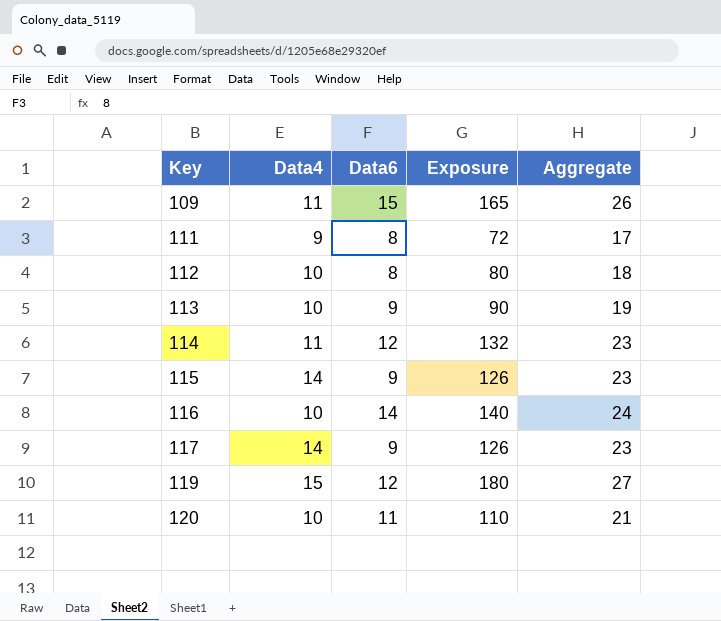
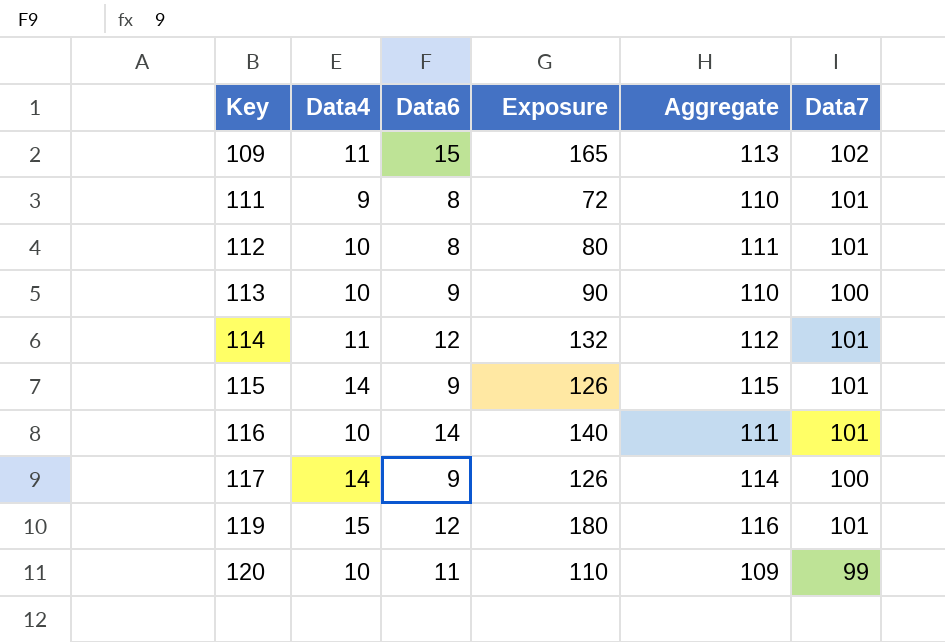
column Aggregate | formula: [Data4] + [Data6] -> [Data4] + [Data7]
column Data7 | position: none -> 6

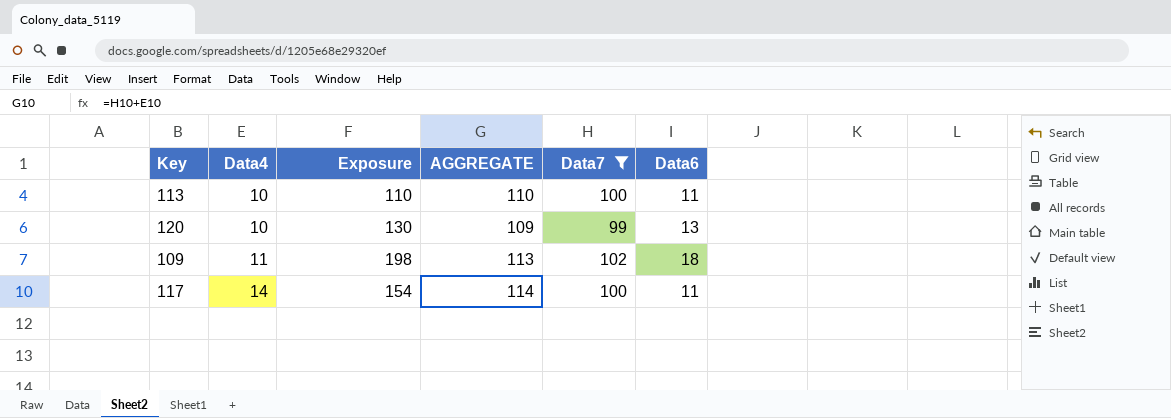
filter: none -> Data7 != 101
row order: Key ascending -> Data4 ascending
column name: Aggregate -> AGGREGATE
column Data6 | position: 3 -> 6
113 | Exposure: 90 -> 110
113 | Data6: 9 -> 11
120 | Exposure: 110 -> 130
120 | Data6: 11 -> 13
109 | Exposure: 165 -> 198
109 | Data6: 15 -> 18
117 | Exposure: 126 -> 154
117 | Data6: 9 -> 11

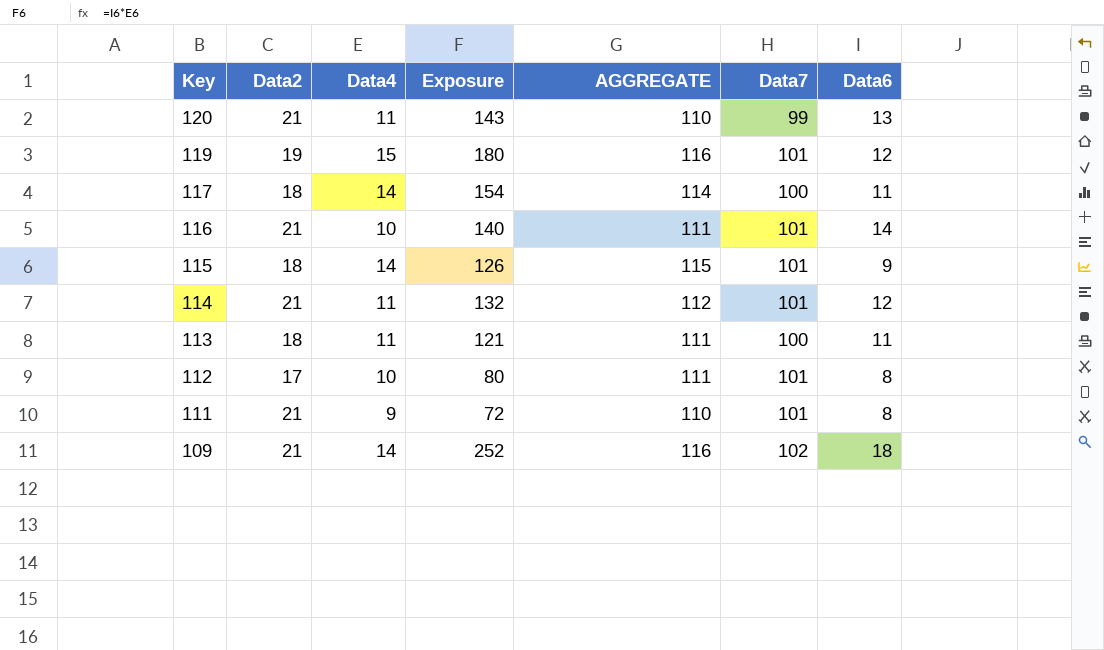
filter: Data7 != 101 -> none
row order: Data4 ascending -> Key descending
column Data2 | position: none -> 2
120 | Data4: 10 -> 11
120 | Exposure: 130 -> 143
120 | AGGREGATE: 109 -> 110
113 | Data4: 10 -> 11
113 | Exposure: 110 -> 121
113 | AGGREGATE: 110 -> 111
109 | Data4: 11 -> 14
109 | Exposure: 198 -> 252
109 | AGGREGATE: 113 -> 116

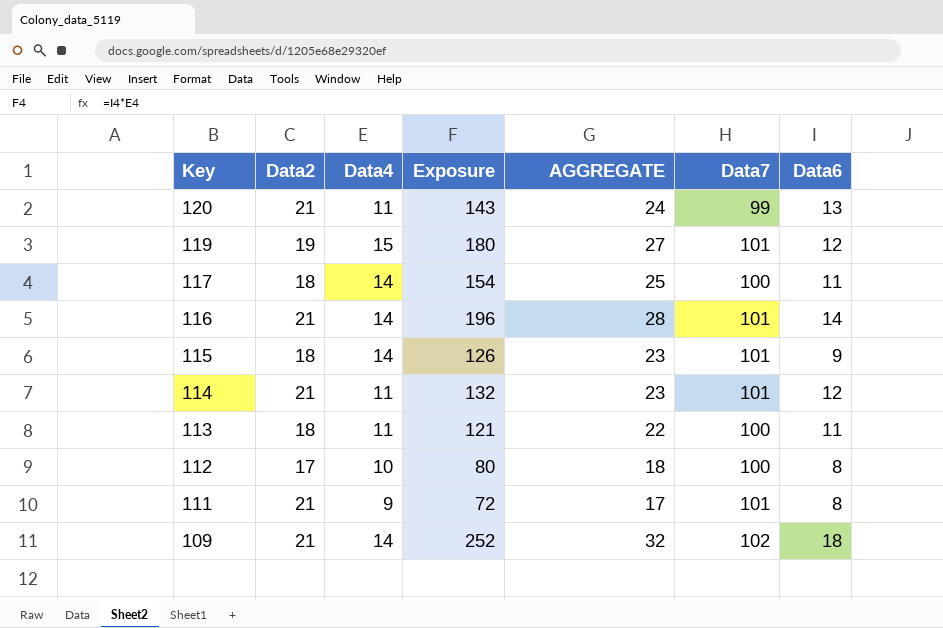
column AGGREGATE | formula: [Data4] + [Data7] -> [Data4] + [Data6]
116 | Data4: 10 -> 14
116 | Exposure: 140 -> 196
112 | Data7: 101 -> 100

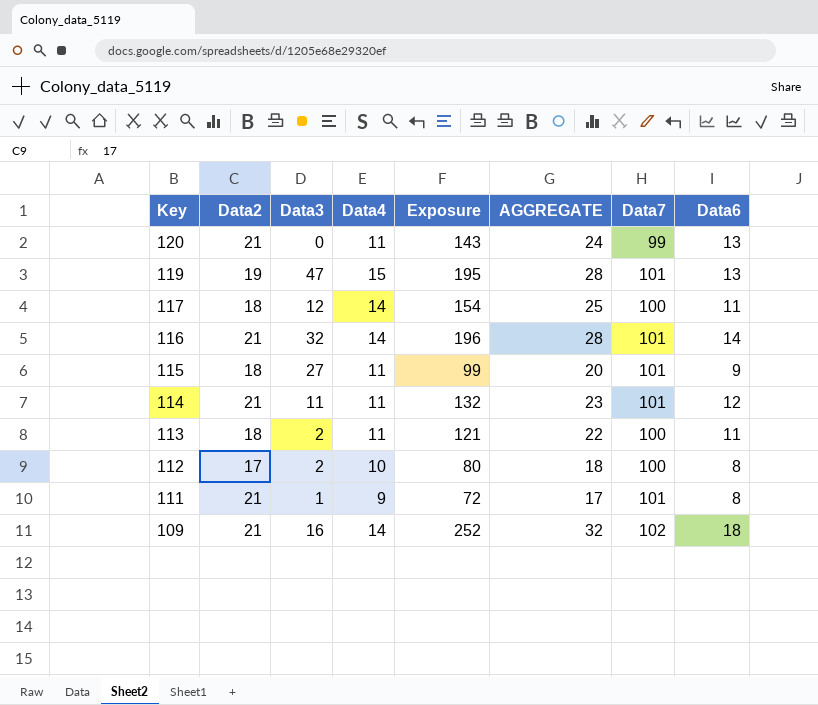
column Data3 | position: none -> 3
119 | Exposure: 180 -> 195
119 | AGGREGATE: 27 -> 28
119 | Data6: 12 -> 13
115 | Data4: 14 -> 11
115 | Exposure: 126 -> 99
115 | AGGREGATE: 23 -> 20

